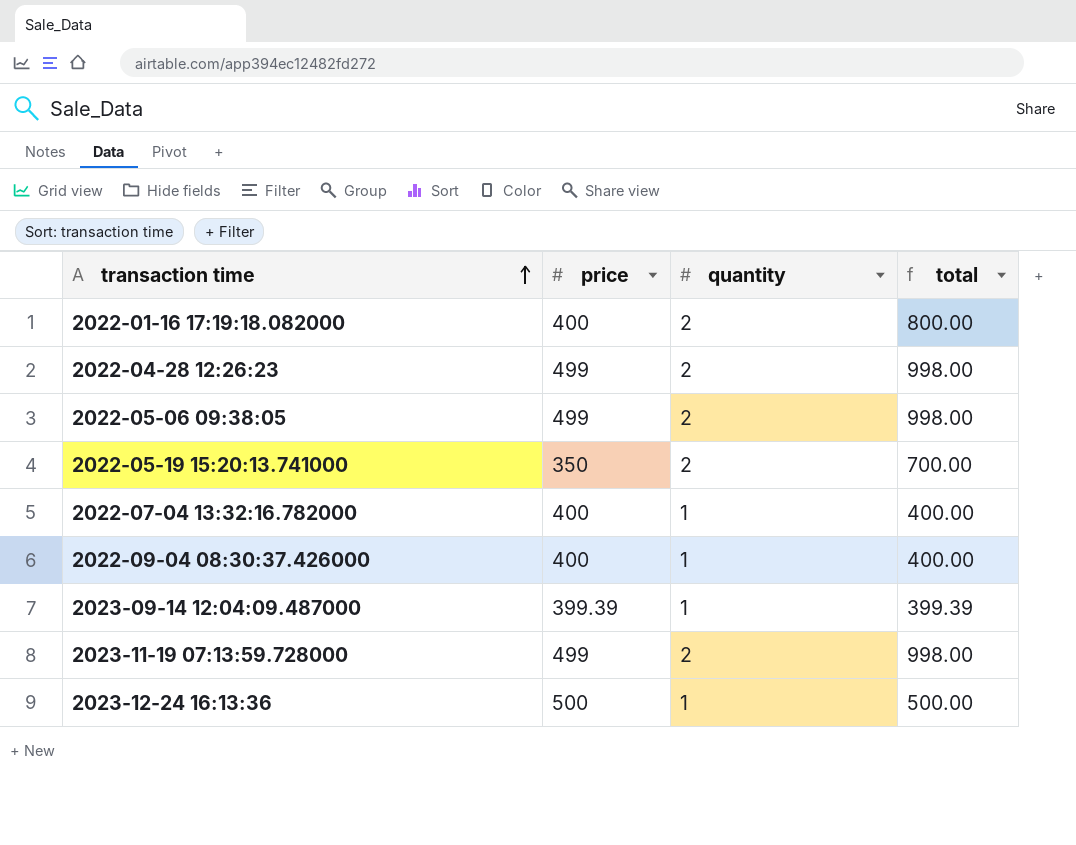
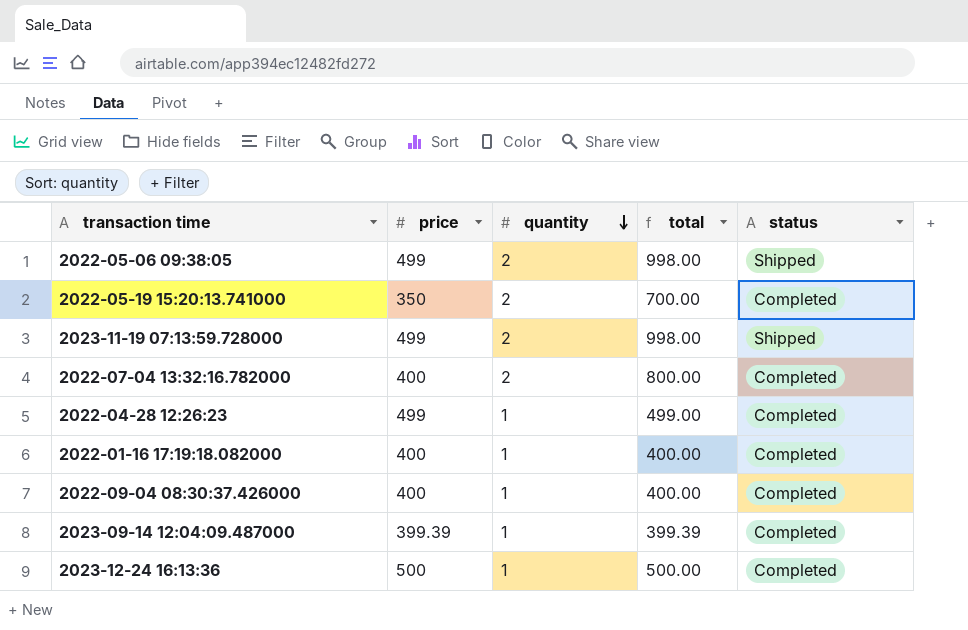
row order: transaction time ascending -> quantity descending
column status | position: none -> 5
2022-07-04 13:32:16.782000 | quantity: 1 -> 2
2022-07-04 13:32:16.782000 | total: 400.00 -> 800.00
2022-04-28 12:26:23 | quantity: 2 -> 1
2022-04-28 12:26:23 | total: 998.00 -> 499.00
2022-01-16 17:19:18.082000 | quantity: 2 -> 1
2022-01-16 17:19:18.082000 | total: 800.00 -> 400.00

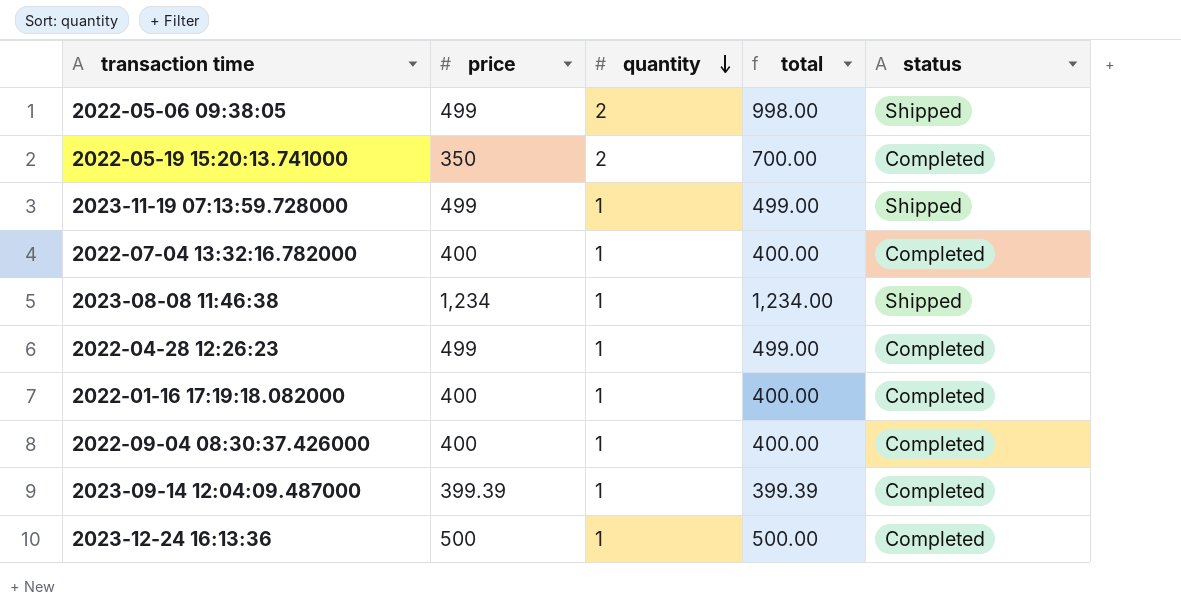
2023-11-19 07:13:59.728000 | quantity: 2 -> 1
2023-11-19 07:13:59.728000 | total: 998.00 -> 499.00
2022-07-04 13:32:16.782000 | quantity: 2 -> 1
2022-07-04 13:32:16.782000 | total: 800.00 -> 400.00
row 2023-08-08 11:46:38: none -> 1,234 | 1 | 1,234.00 | Shipped

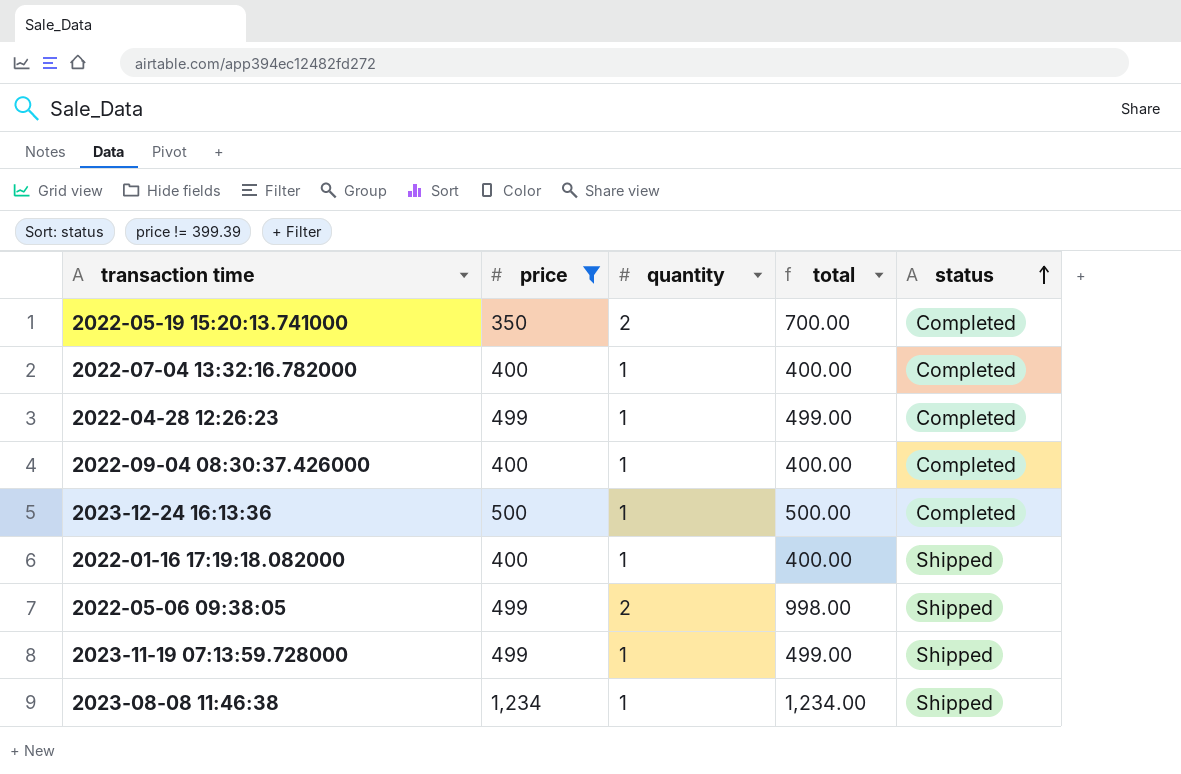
filter: none -> price != 399.39
row order: quantity descending -> status ascending
2022-01-16 17:19:18.082000 | status: Completed -> Shipped

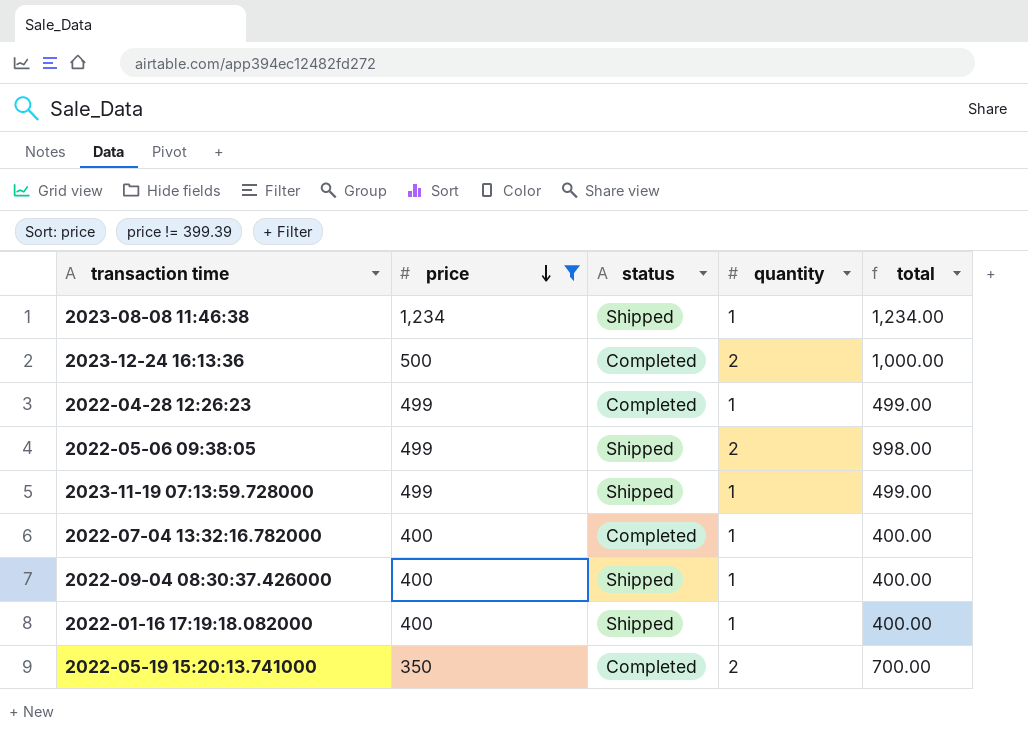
row order: status ascending -> price descending
column status | position: 5 -> 3
2023-12-24 16:13:36 | quantity: 1 -> 2
2023-12-24 16:13:36 | total: 500.00 -> 1,000.00
2022-09-04 08:30:37.426000 | status: Completed -> Shipped

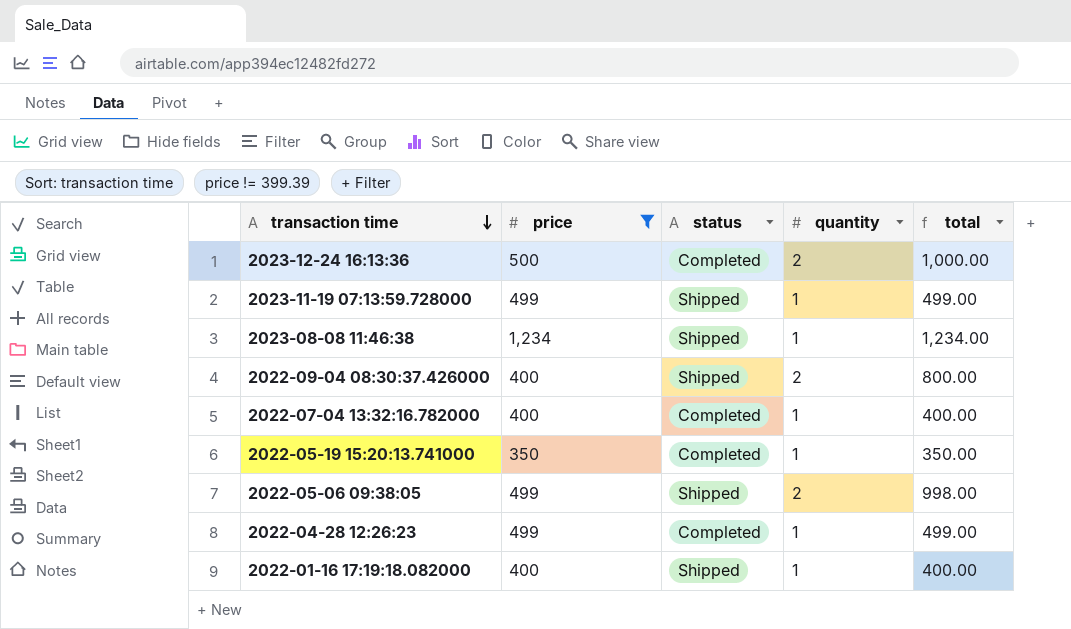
row order: price descending -> transaction time descending
2022-09-04 08:30:37.426000 | quantity: 1 -> 2
2022-09-04 08:30:37.426000 | total: 400.00 -> 800.00
2022-05-19 15:20:13.741000 | quantity: 2 -> 1
2022-05-19 15:20:13.741000 | total: 700.00 -> 350.00

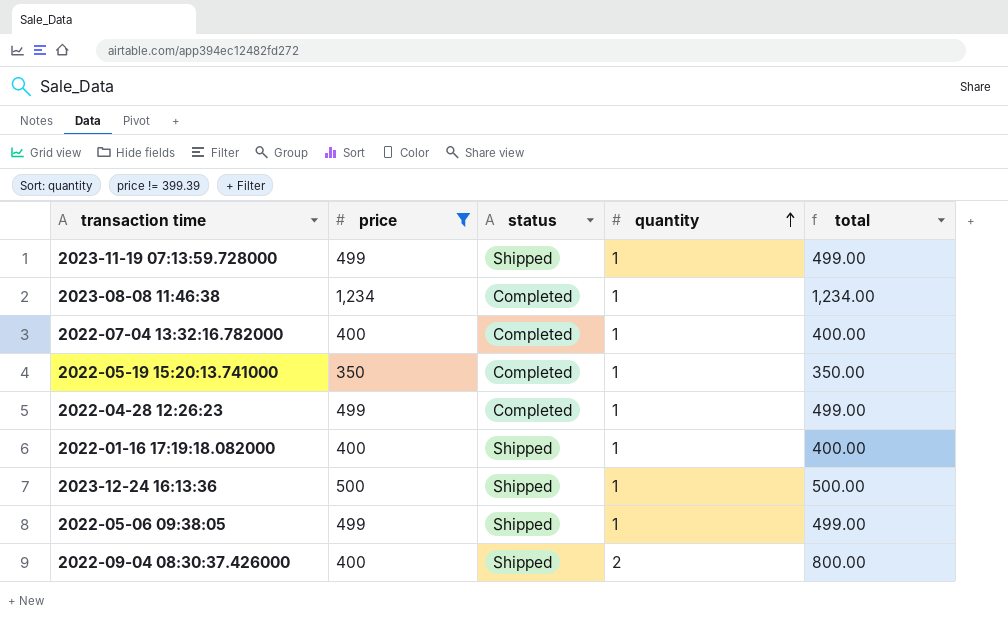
row order: transaction time descending -> quantity ascending
2023-08-08 11:46:38 | status: Shipped -> Completed
2023-12-24 16:13:36 | status: Completed -> Shipped
2023-12-24 16:13:36 | quantity: 2 -> 1
2023-12-24 16:13:36 | total: 1,000.00 -> 500.00
2022-05-06 09:38:05 | quantity: 2 -> 1
2022-05-06 09:38:05 | total: 998.00 -> 499.00

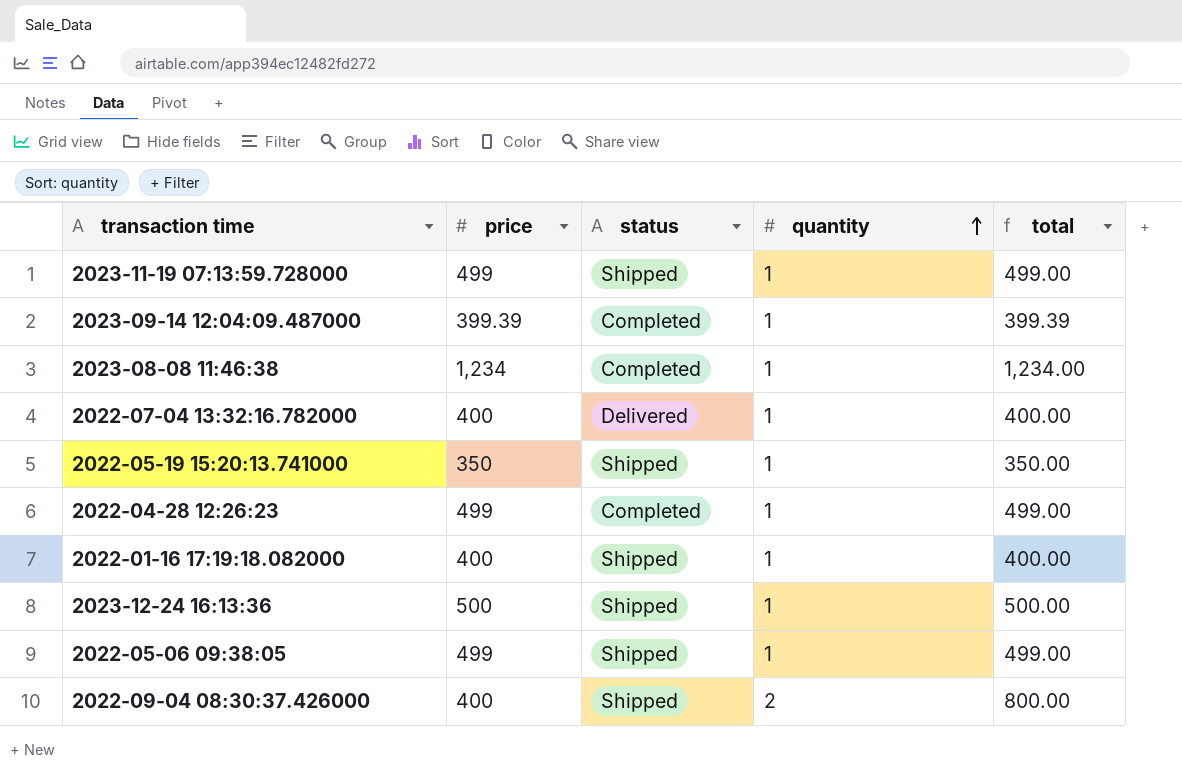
filter: price != 399.39 -> none
2022-07-04 13:32:16.782000 | status: Completed -> Delivered
2022-05-19 15:20:13.741000 | status: Completed -> Shipped

